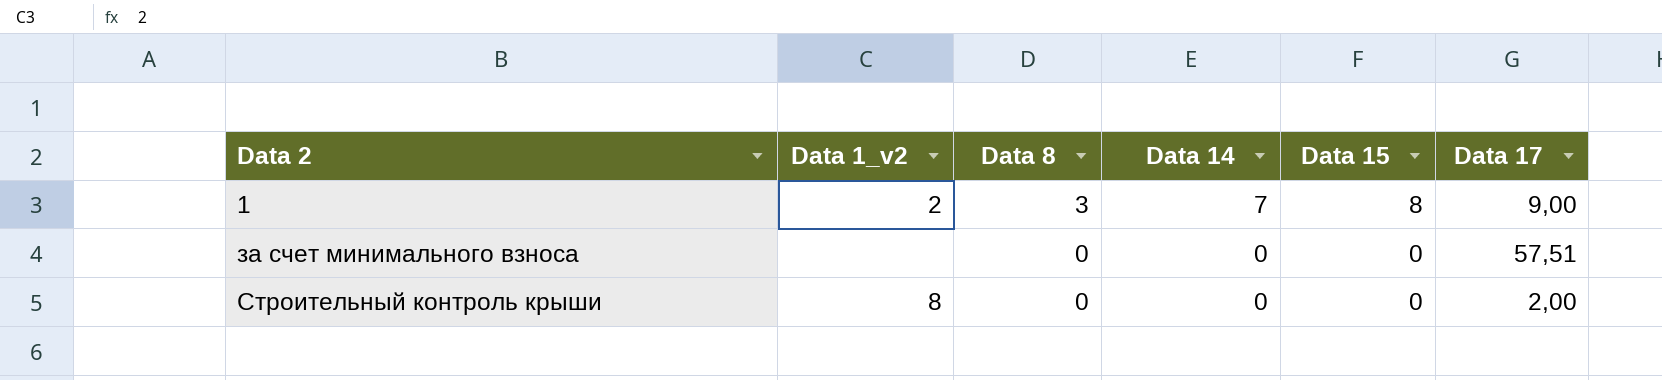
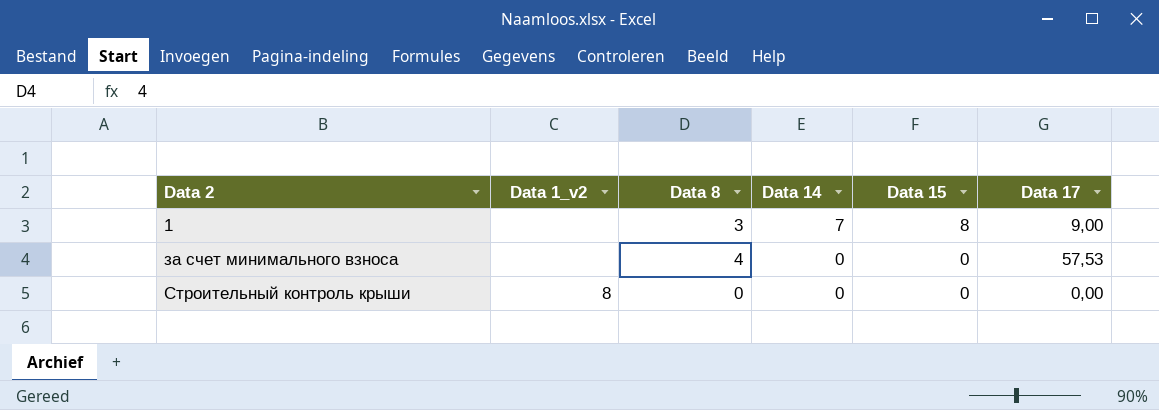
1 | Data 1_v2: 2 -> none
за счет минимального взноса | Data 8: 0 -> 4
за счет минимального взноса | Data 17: 57,51 -> 57,53
Строительный контроль крыши | Data 17: 2,00 -> 0,00

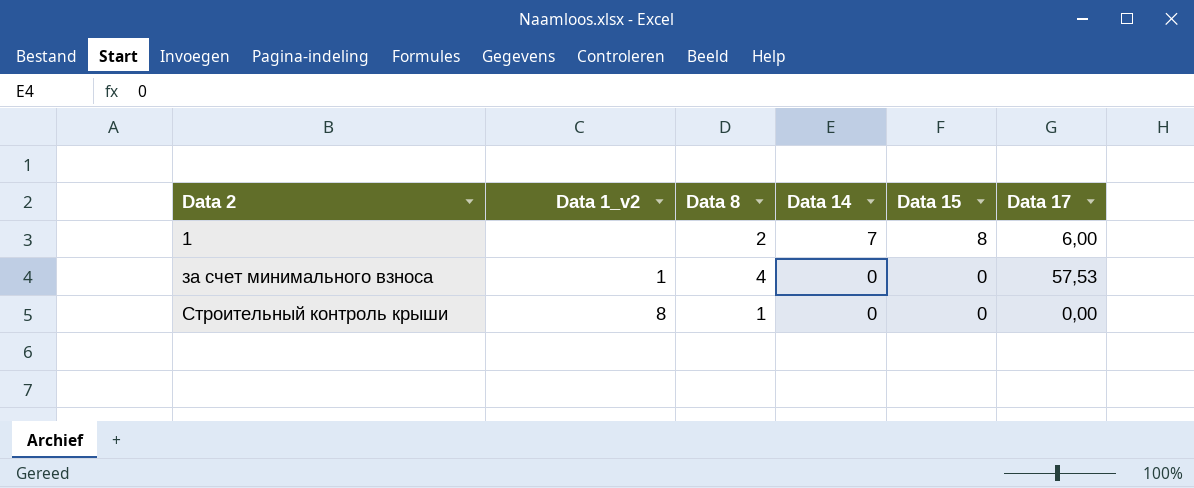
1 | Data 8: 3 -> 2
1 | Data 17: 9,00 -> 6,00
за счет минимального взноса | Data 1_v2: none -> 1
Строительный контроль крыши | Data 8: 0 -> 1

